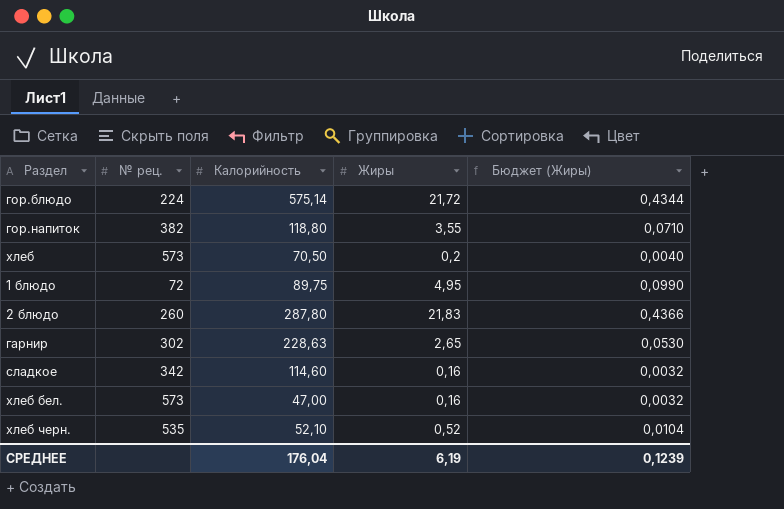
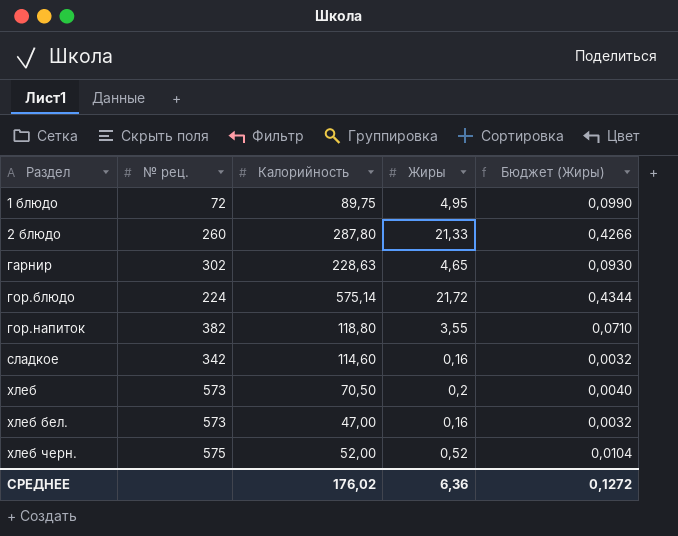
row order: none -> Раздел ascending
2 блюдо | Жиры: 21,83 -> 21,33
2 блюдо | Бюджет (Жиры): 0,4366 -> 0,4266
гарнир | Жиры: 2,65 -> 4,65
гарнир | Бюджет (Жиры): 0,0530 -> 0,0930
хлеб черн. | № рец.: 535 -> 575
хлеб черн. | Калорийность: 52,10 -> 52,00
СРЕДНЕЕ | Калорийность: 176,04 -> 176,02
СРЕДНЕЕ | Жиры: 6,19 -> 6,36
СРЕДНЕЕ | Бюджет (Жиры): 0,1239 -> 0,1272

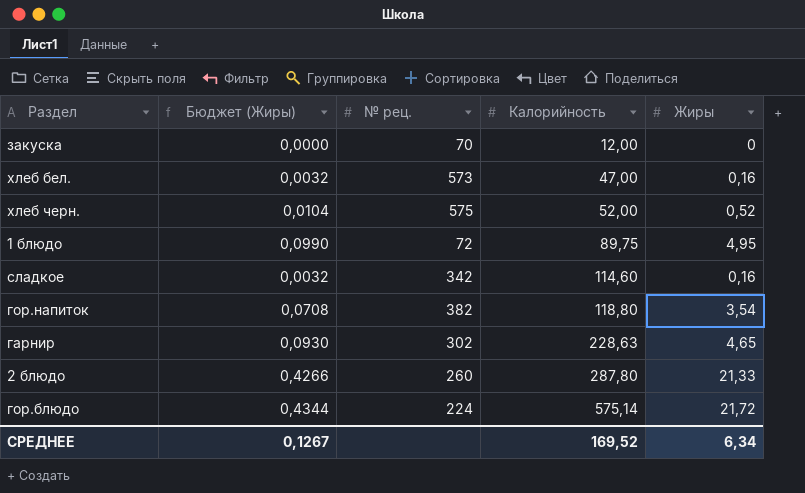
row order: Раздел ascending -> Калорийность ascending
column Бюджет (Жиры) | position: 5 -> 2
row хлеб: 573 | 70,50 | 0,2 | 0,0040 -> none
row закуска: none -> 0,0000 | 70 | 12,00 | 0
гор.напиток | Бюджет (Жиры): 0,0710 -> 0,0708
гор.напиток | Жиры: 3,55 -> 3,54
СРЕДНЕЕ | Бюджет (Жиры): 0,1272 -> 0,1267
СРЕДНЕЕ | Калорийность: 176,02 -> 169,52
СРЕДНЕЕ | Жиры: 6,36 -> 6,34

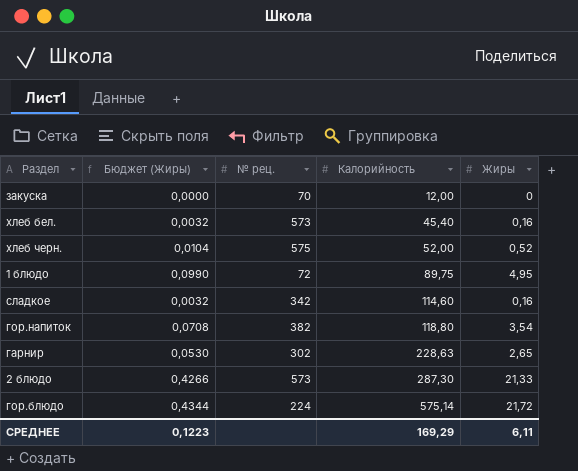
хлеб бел. | Калорийность: 47,00 -> 45,40
гарнир | Бюджет (Жиры): 0,0930 -> 0,0530
гарнир | Жиры: 4,65 -> 2,65
2 блюдо | № рец.: 260 -> 573
2 блюдо | Калорийность: 287,80 -> 287,30
СРЕДНЕЕ | Бюджет (Жиры): 0,1267 -> 0,1223
СРЕДНЕЕ | Калорийность: 169,52 -> 169,29
СРЕДНЕЕ | Жиры: 6,34 -> 6,11

